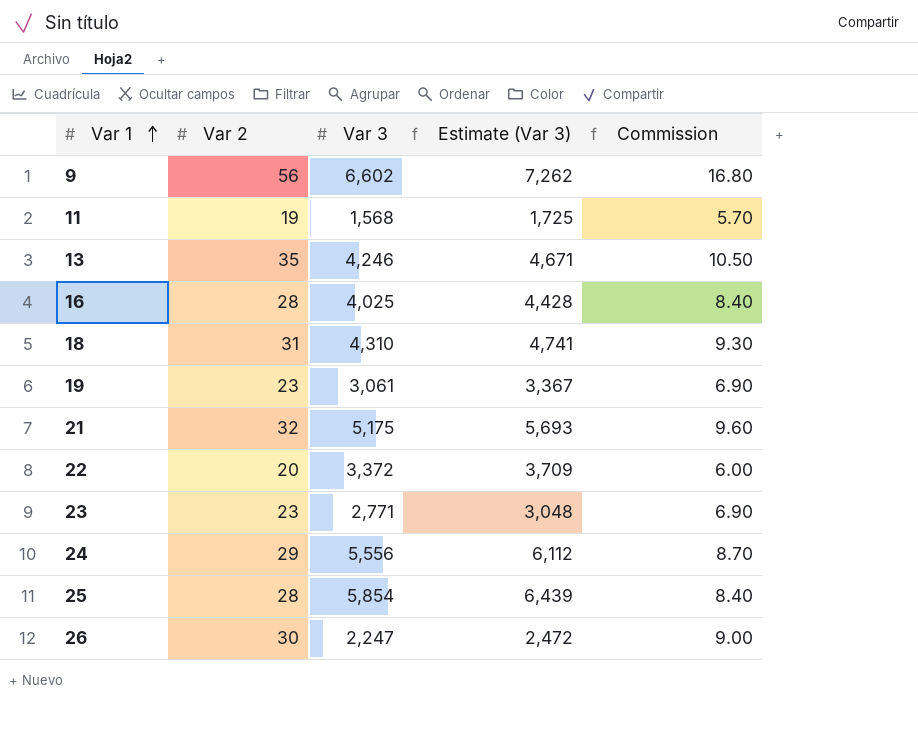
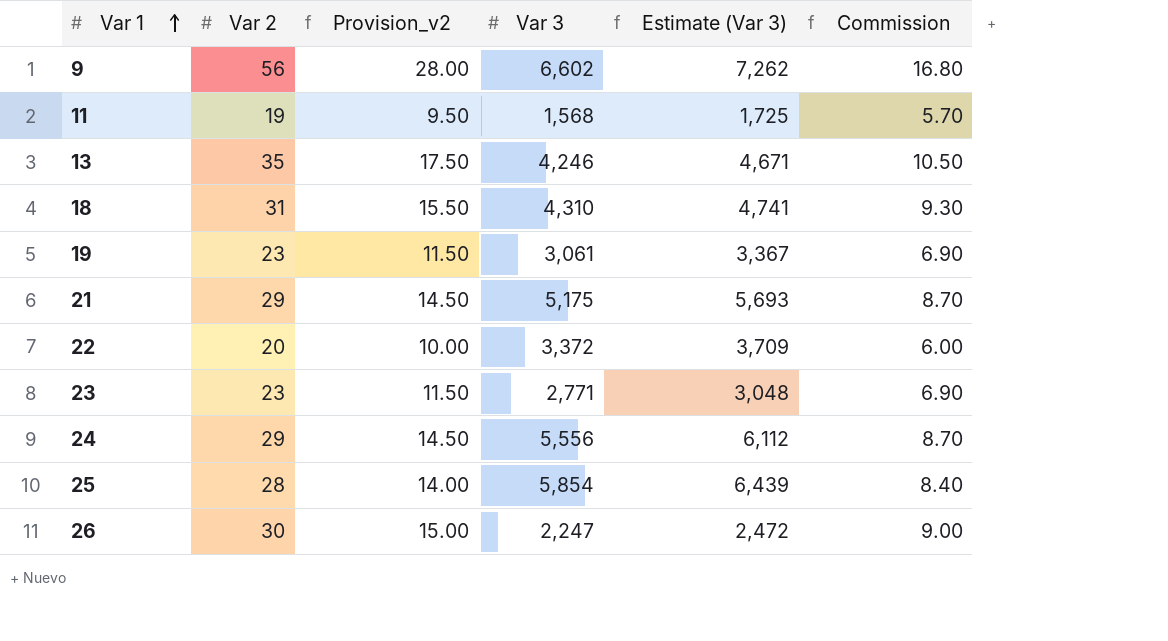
column Provision_v2 | formula: none -> [Var 2] * 0.5
row 16: 28 | 4,025 | 4,428 | 8.40 -> none
21 | Var 2: 32 -> 29
21 | Commission: 9.60 -> 8.70

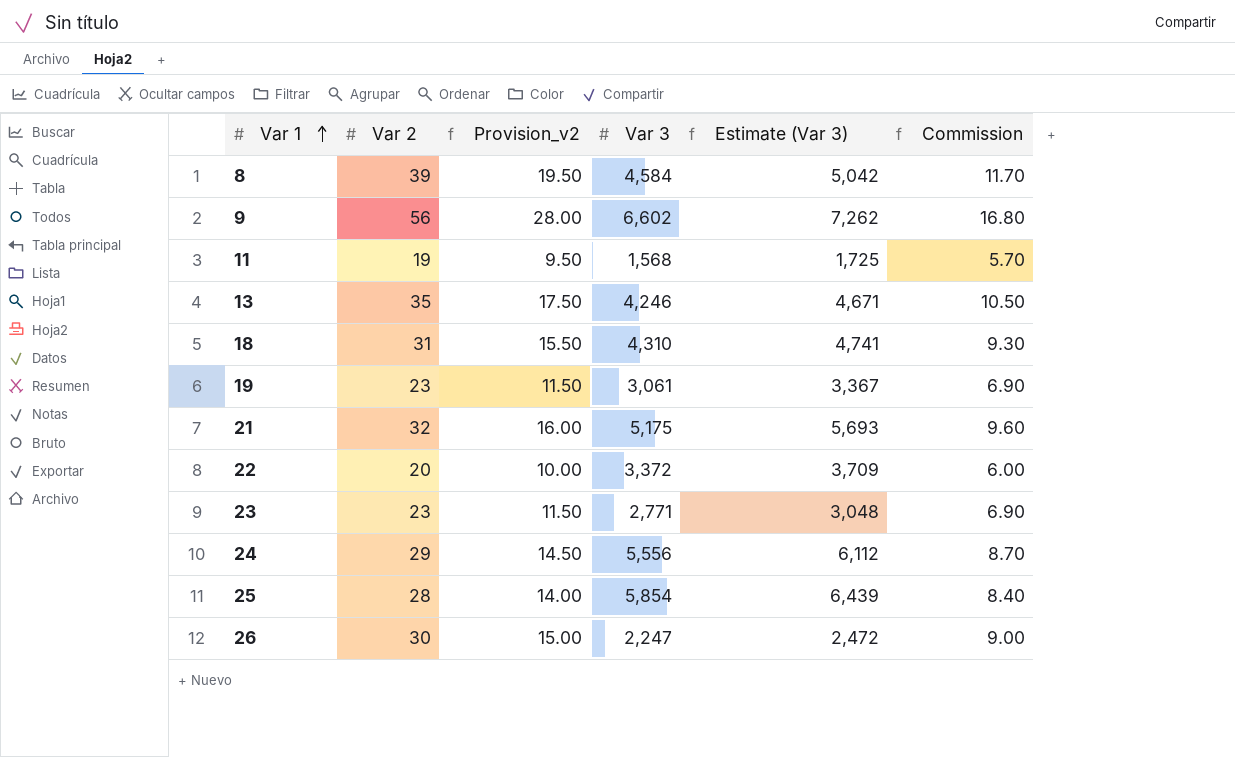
row 8: none -> 39 | 19.50 | 4,584 | 5,042 | 11.70
21 | Var 2: 29 -> 32
21 | Provision_v2: 14.50 -> 16.00
21 | Commission: 8.70 -> 9.60

